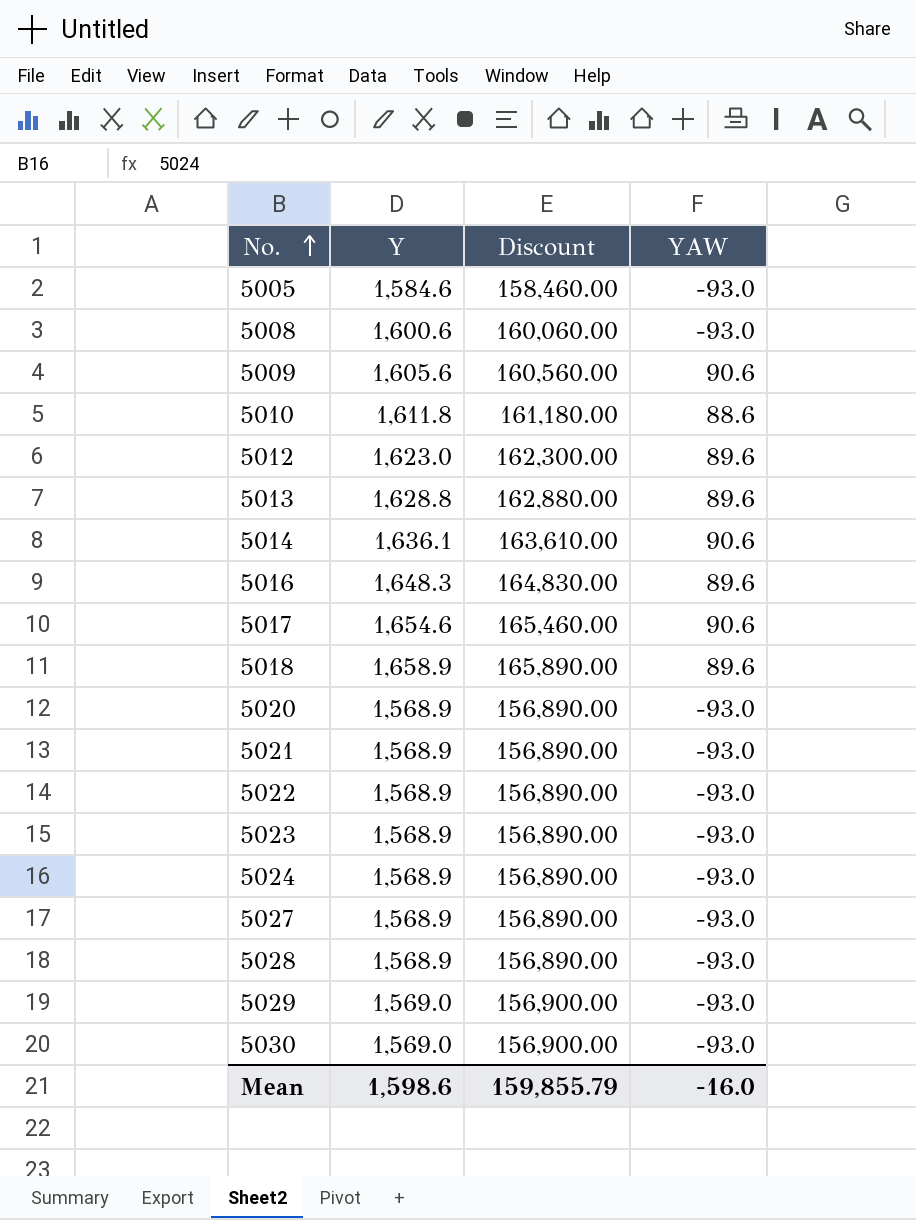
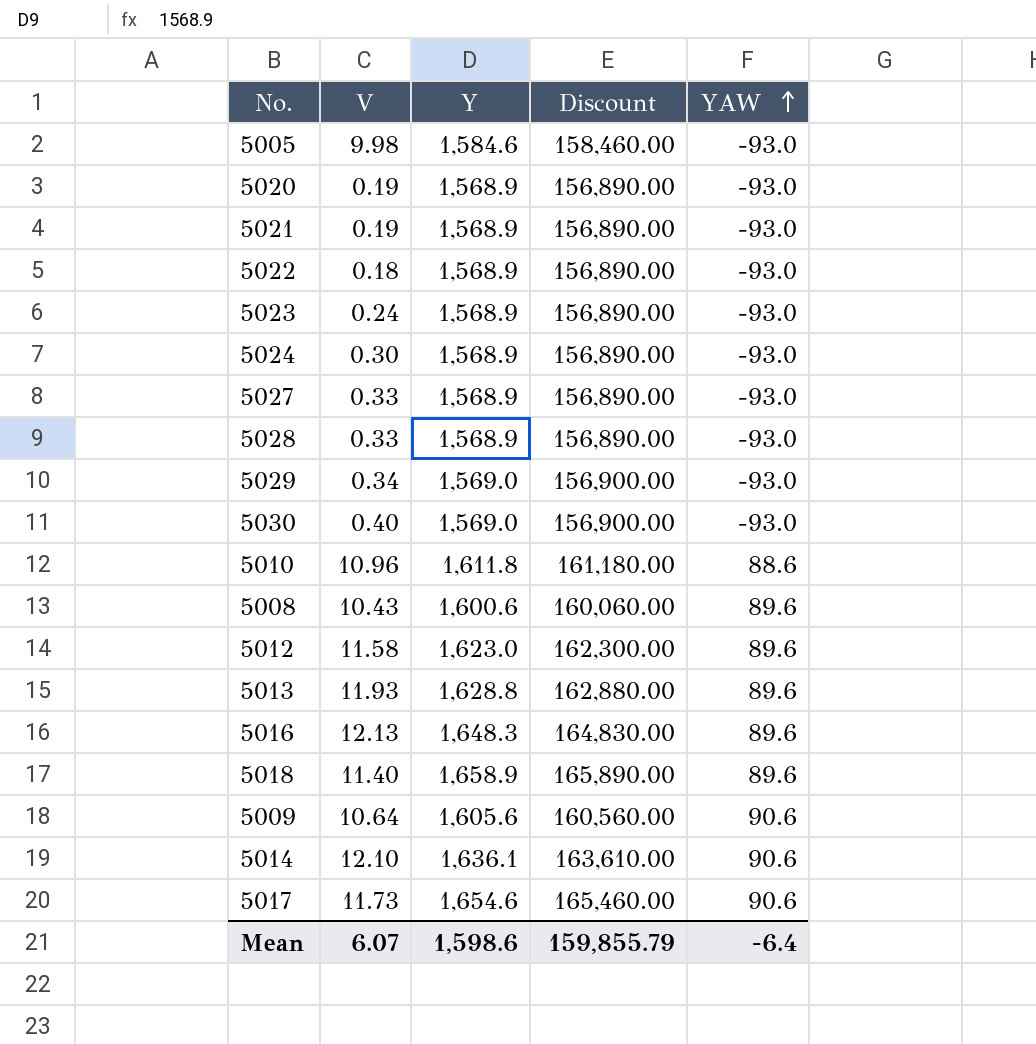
row order: No. ascending -> YAW ascending
column V | position: none -> 2
5008 | YAW: -93.0 -> 89.6
Mean | YAW: -16.0 -> -6.4

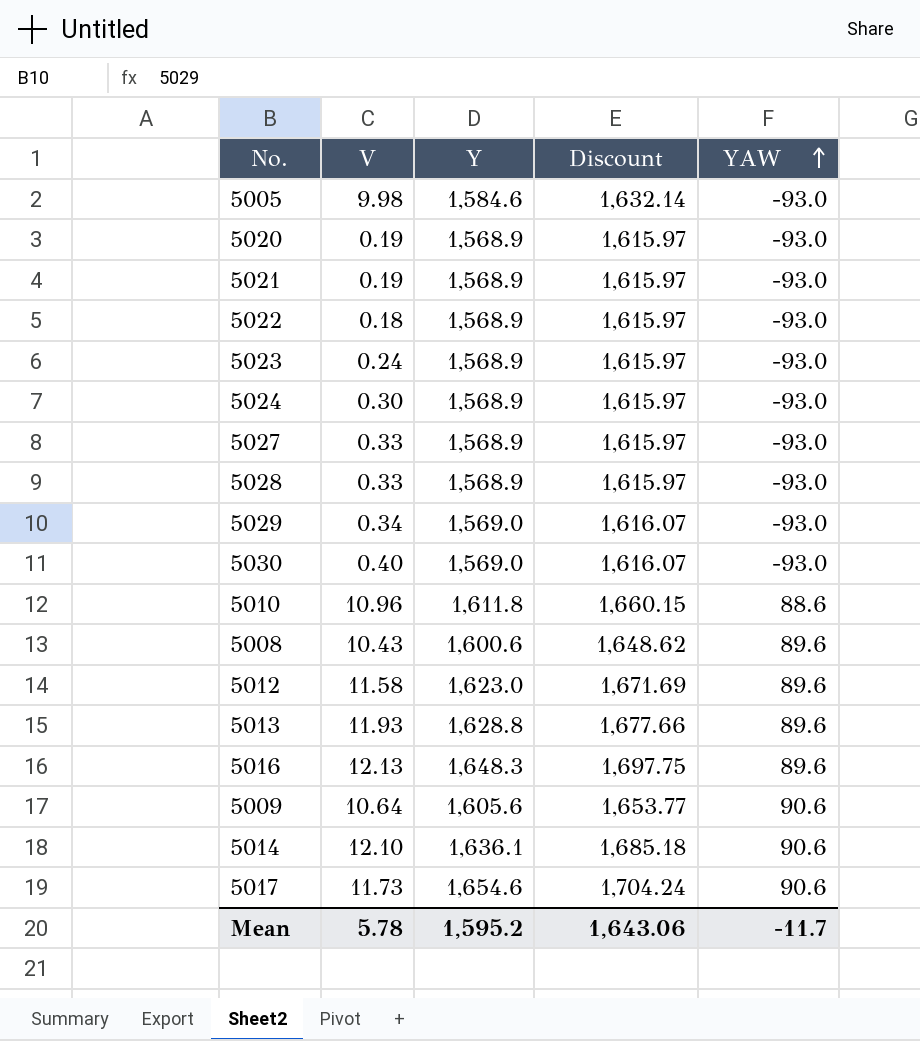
column Discount | formula: [Y] * 100 -> [Y] * 1.03
row 5018: 11.40 | 1,658.9 | 165,890.00 | 89.6 -> none
Mean | V: 6.07 -> 5.78
Mean | Y: 1,598.6 -> 1,595.2
Mean | Discount: 159,855.79 -> 1,643.06
Mean | YAW: -6.4 -> -11.7

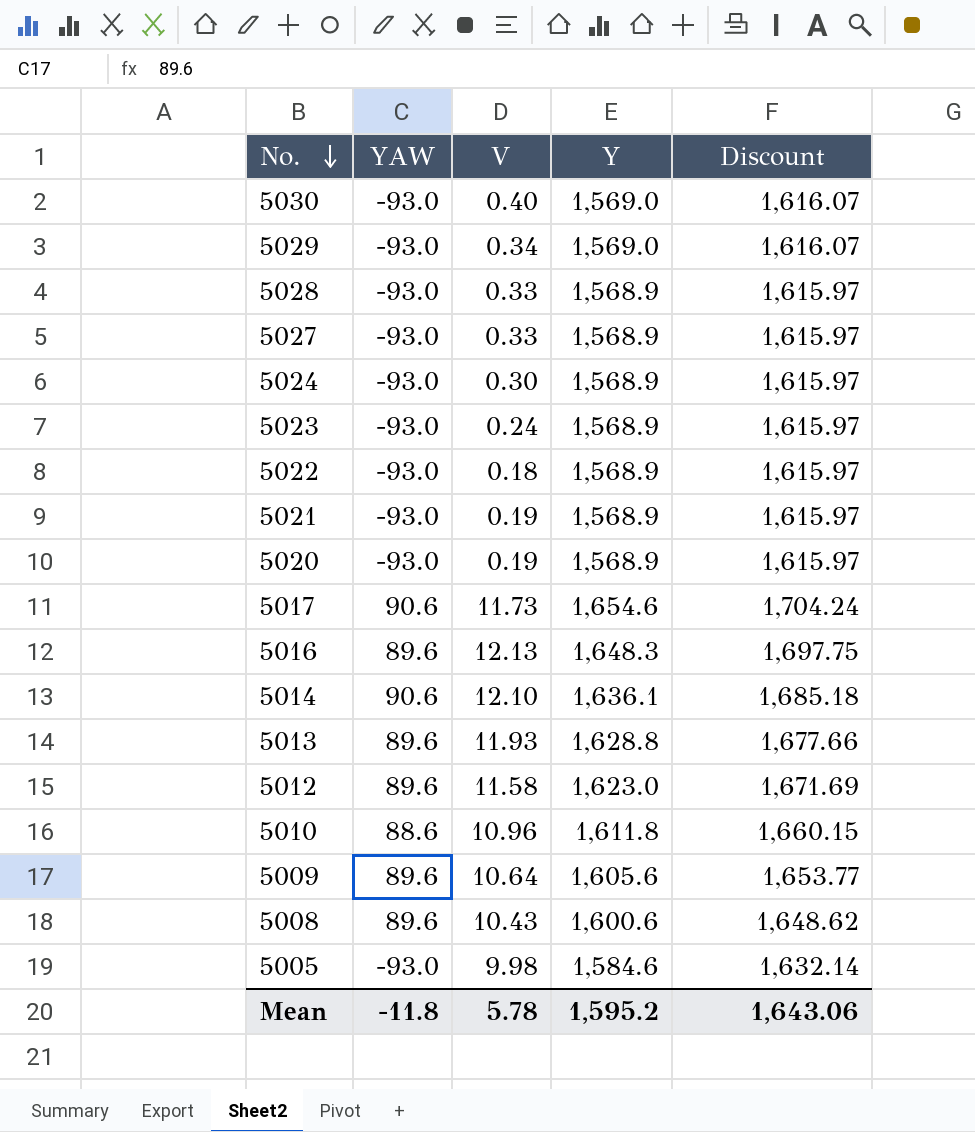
row order: YAW ascending -> No. descending
column YAW | position: 5 -> 2
5009 | YAW: 90.6 -> 89.6
Mean | YAW: -11.7 -> -11.8

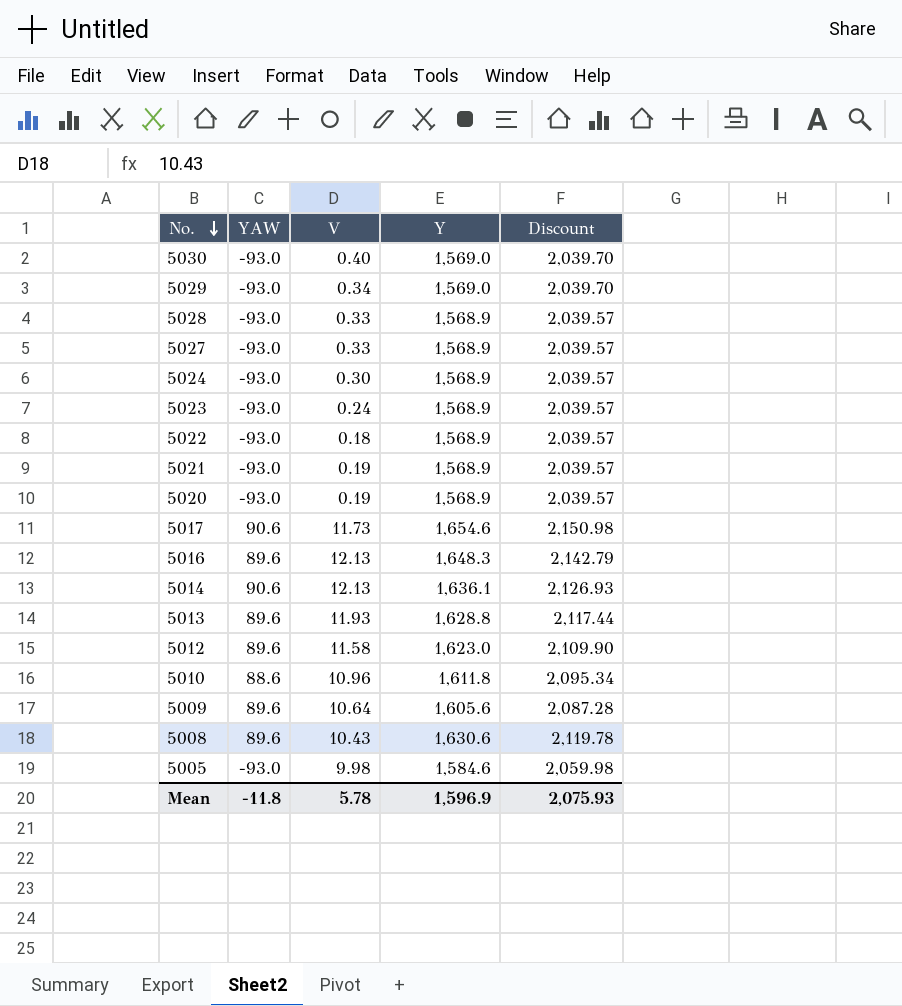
column Discount | formula: [Y] * 1.03 -> [Y] * 1.3
5014 | V: 12.10 -> 12.13
5008 | Y: 1,600.6 -> 1,630.6
Mean | Y: 1,595.2 -> 1,596.9
Mean | Discount: 1,643.06 -> 2,075.93

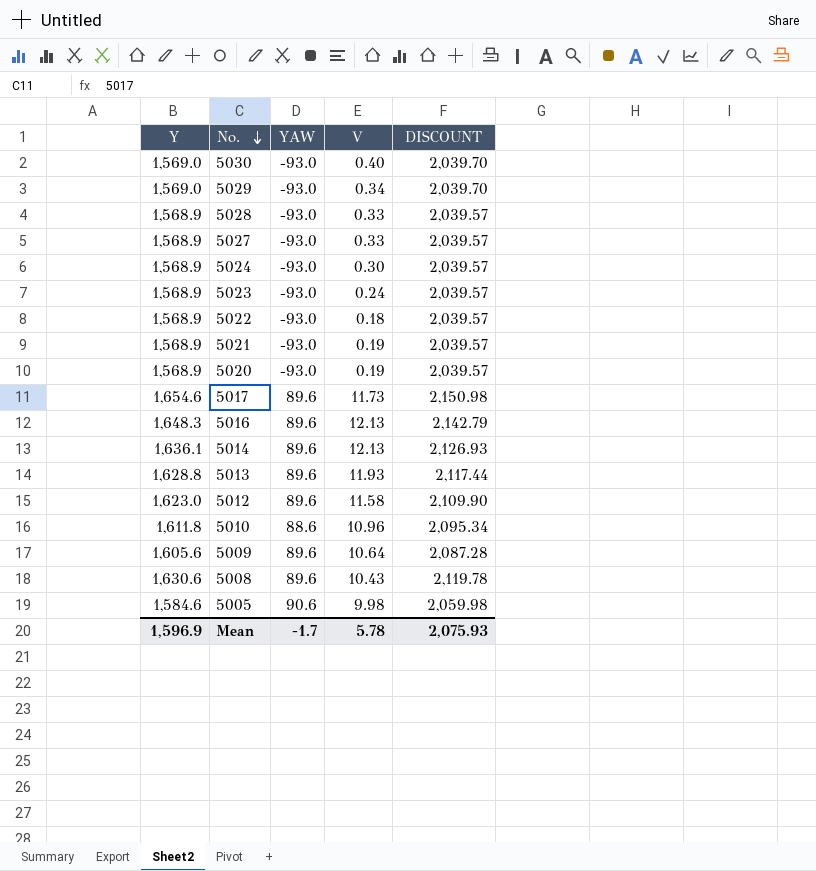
column Y | position: 4 -> 1
column name: Discount -> DISCOUNT
5017 | YAW: 90.6 -> 89.6
5014 | YAW: 90.6 -> 89.6
5005 | YAW: -93.0 -> 90.6
Mean | YAW: -11.8 -> -1.7

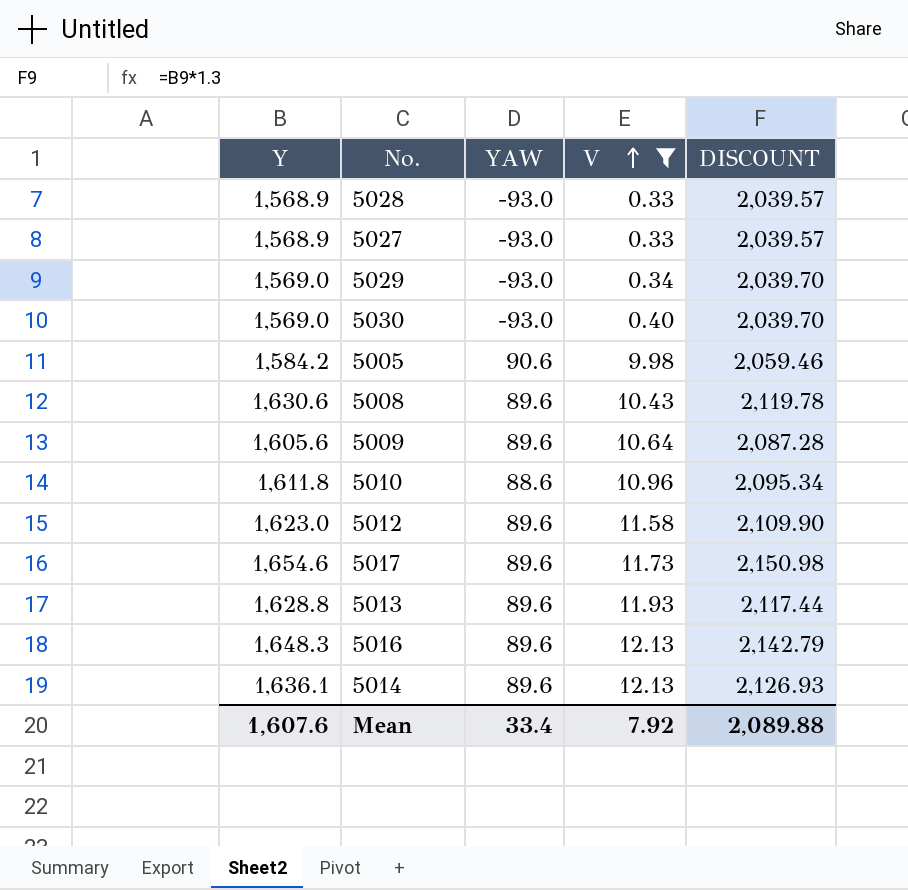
filter: none -> V >= 0.33
row order: No. descending -> V ascending
5005 | Y: 1,584.6 -> 1,584.2
5005 | DISCOUNT: 2,059.98 -> 2,059.46
Mean | Y: 1,596.9 -> 1,607.6
Mean | YAW: -1.7 -> 33.4
Mean | V: 5.78 -> 7.92
Mean | DISCOUNT: 2,075.93 -> 2,089.88

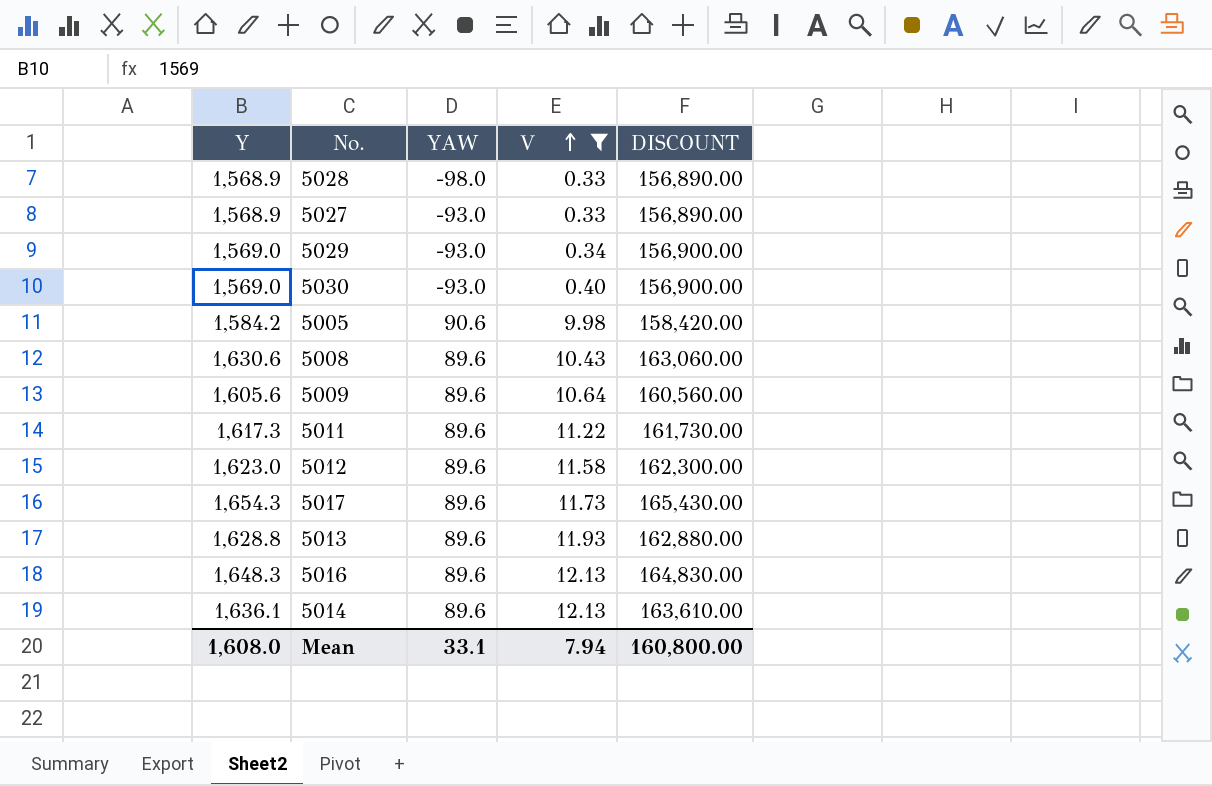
column DISCOUNT | formula: [Y] * 1.3 -> [Y] * 100
row 5010: 1,611.8 | 88.6 | 10.96 | 2,095.34 -> none
5028 | YAW: -93.0 -> -98.0
row 5011: none -> 1,617.3 | 89.6 | 11.22 | 161,730.00
5017 | Y: 1,654.6 -> 1,654.3
Mean | Y: 1,607.6 -> 1,608.0
Mean | YAW: 33.4 -> 33.1
Mean | V: 7.92 -> 7.94
Mean | DISCOUNT: 2,089.88 -> 160,800.00

